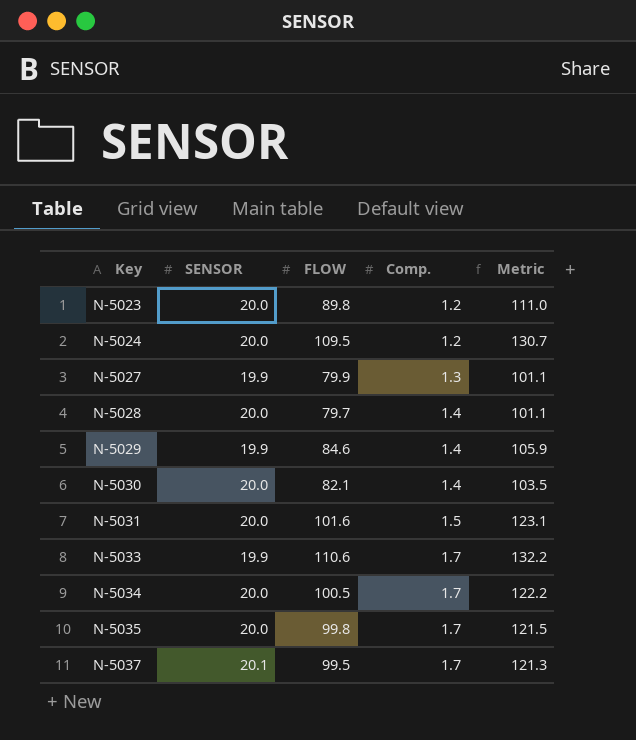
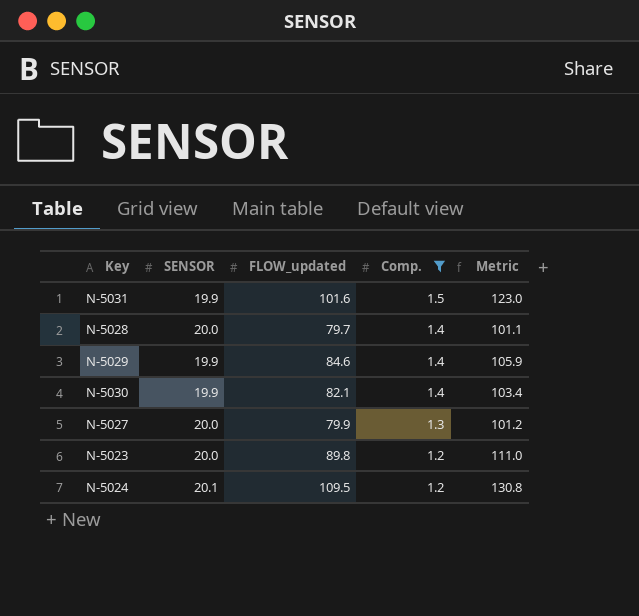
filter: none -> Comp. != 1.7
row order: Key ascending -> Comp. descending
column name: FLOW -> FLOW_updated
N-5031 | SENSOR: 20.0 -> 19.9
N-5031 | Metric: 123.1 -> 123.0
N-5030 | SENSOR: 20.0 -> 19.9
N-5030 | Metric: 103.5 -> 103.4
N-5027 | SENSOR: 19.9 -> 20.0
N-5027 | Metric: 101.1 -> 101.2
N-5024 | SENSOR: 20.0 -> 20.1
N-5024 | Metric: 130.7 -> 130.8

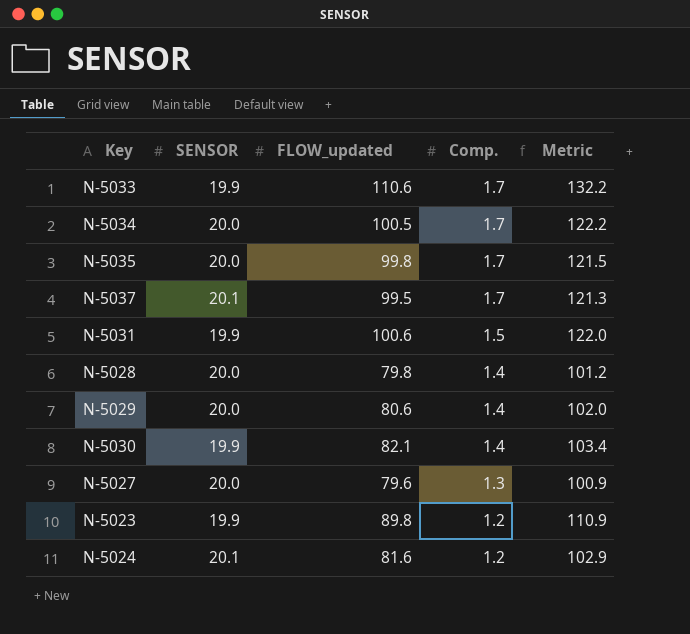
filter: Comp. != 1.7 -> none
N-5031 | FLOW_updated: 101.6 -> 100.6
N-5031 | Metric: 123.0 -> 122.0
N-5028 | FLOW_updated: 79.7 -> 79.8
N-5028 | Metric: 101.1 -> 101.2
N-5029 | SENSOR: 19.9 -> 20.0
N-5029 | FLOW_updated: 84.6 -> 80.6
N-5029 | Metric: 105.9 -> 102.0
N-5027 | FLOW_updated: 79.9 -> 79.6
N-5027 | Metric: 101.2 -> 100.9
N-5023 | SENSOR: 20.0 -> 19.9
N-5023 | Metric: 111.0 -> 110.9
N-5024 | FLOW_updated: 109.5 -> 81.6
N-5024 | Metric: 130.8 -> 102.9

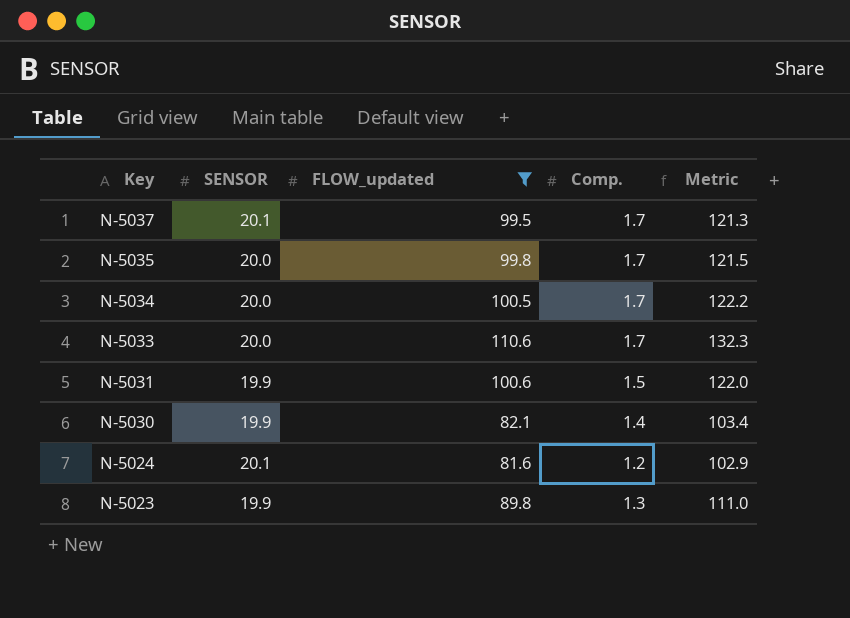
filter: none -> FLOW_updated >= 81.6
row order: Comp. descending -> Key descending
N-5033 | SENSOR: 19.9 -> 20.0
N-5033 | Metric: 132.2 -> 132.3
N-5023 | Comp.: 1.2 -> 1.3
N-5023 | Metric: 110.9 -> 111.0

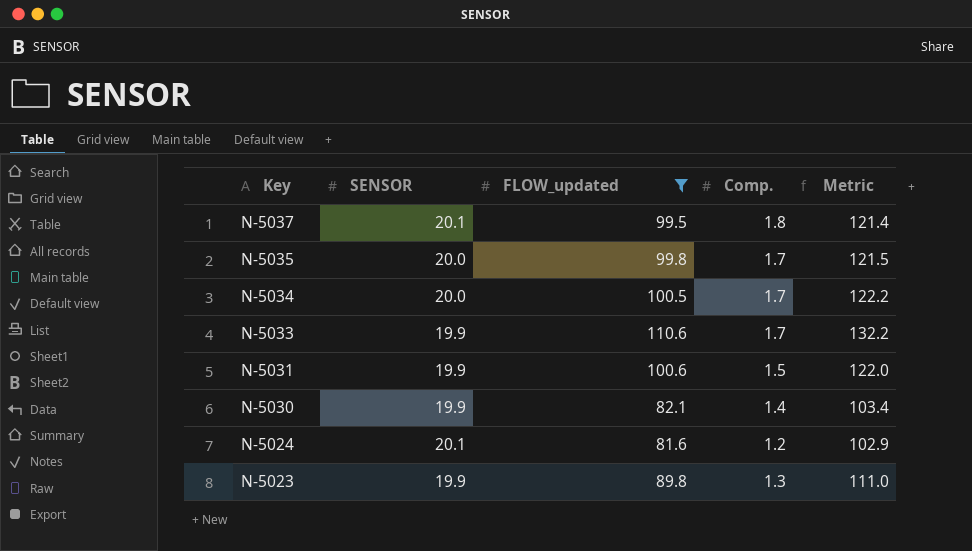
N-5037 | Comp.: 1.7 -> 1.8
N-5037 | Metric: 121.3 -> 121.4
N-5033 | SENSOR: 20.0 -> 19.9
N-5033 | Metric: 132.3 -> 132.2

